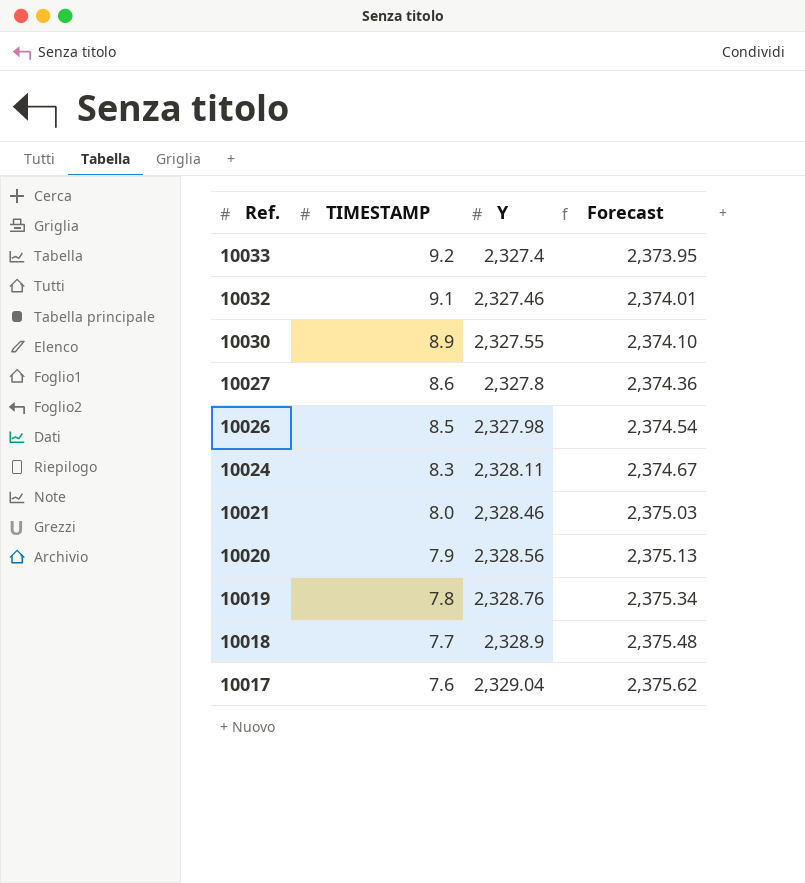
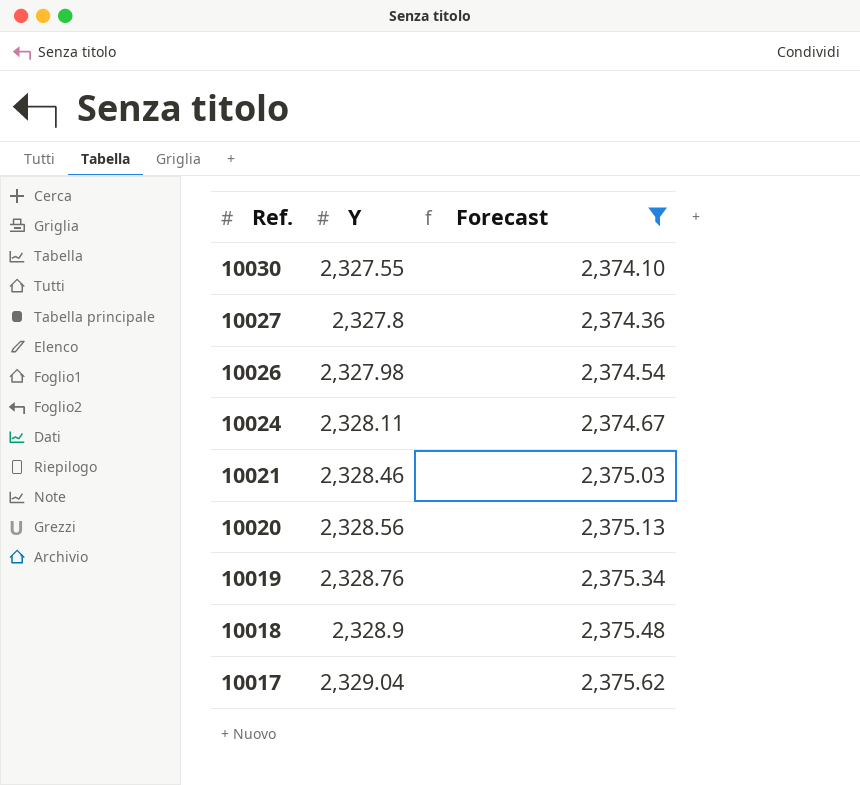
filter: none -> Forecast >= 2,374.10
column TIMESTAMP | position: 2 -> none

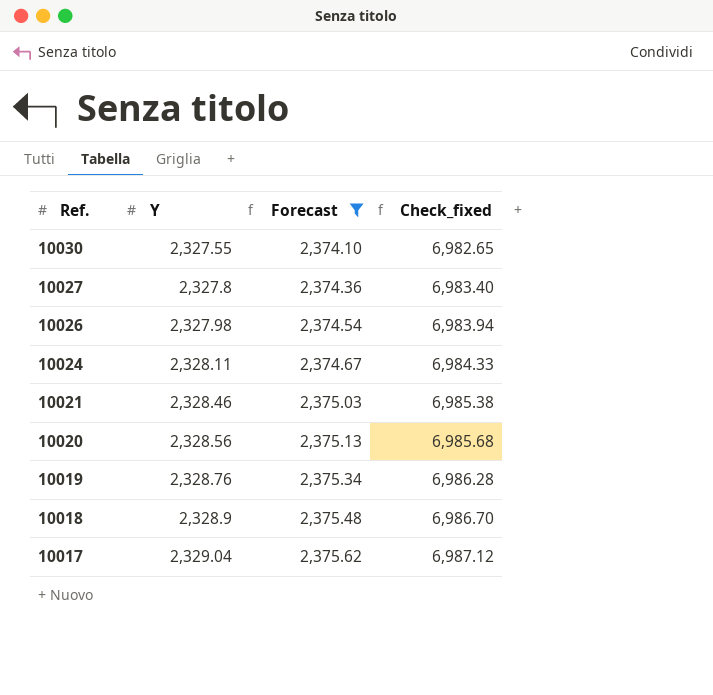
column Check_fixed | formula: none -> [Y] * 3

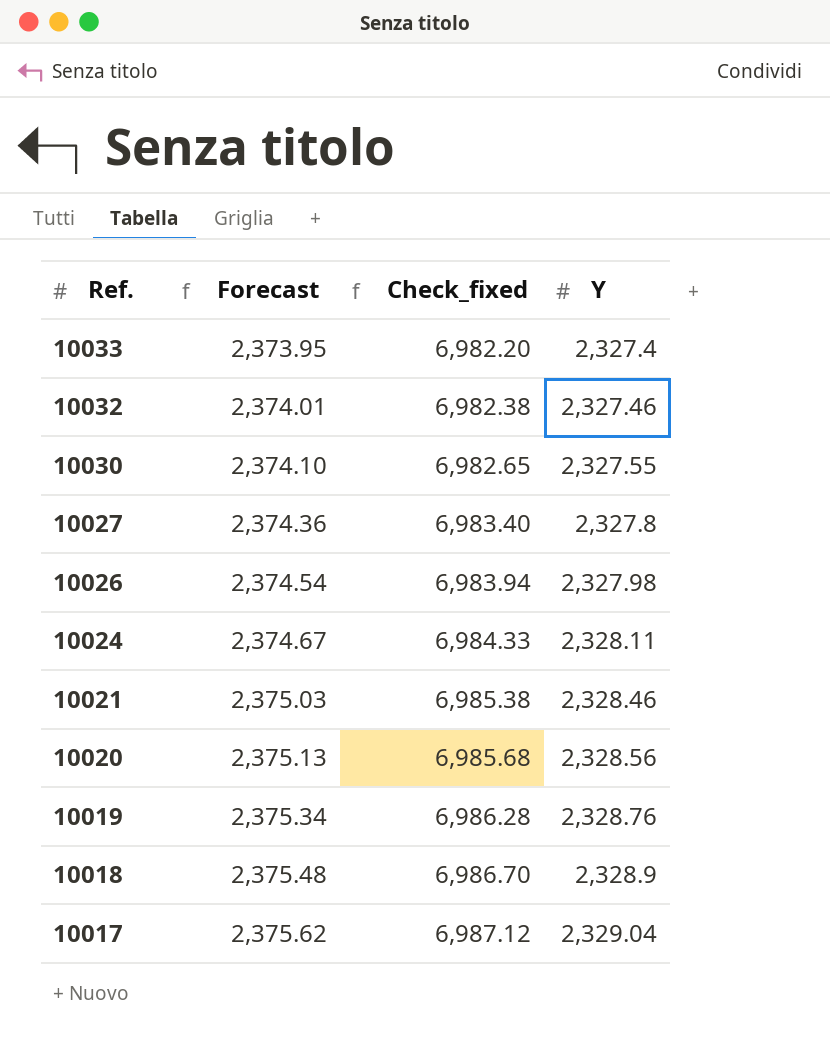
filter: Forecast >= 2,374.10 -> none
column Y | position: 2 -> 4

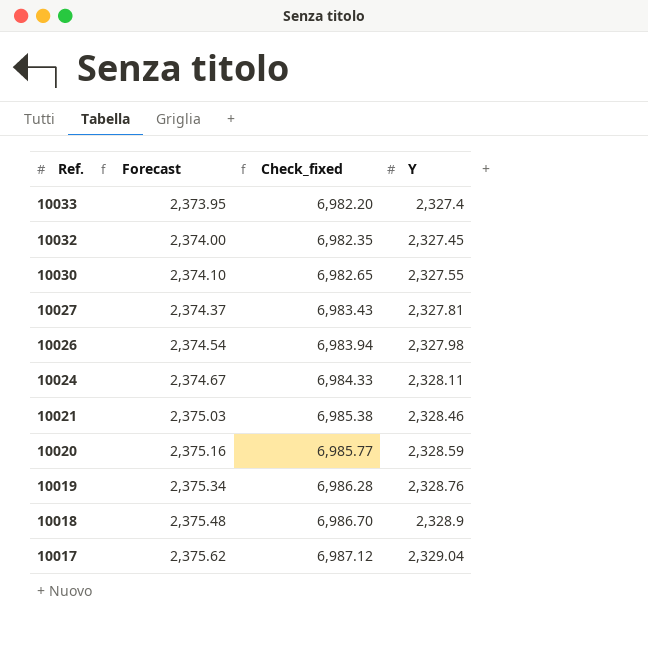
10032 | Forecast: 2,374.01 -> 2,374.00
10032 | Check_fixed: 6,982.38 -> 6,982.35
10032 | Y: 2,327.46 -> 2,327.45
10027 | Forecast: 2,374.36 -> 2,374.37
10027 | Check_fixed: 6,983.40 -> 6,983.43
10027 | Y: 2,327.8 -> 2,327.81
10020 | Forecast: 2,375.13 -> 2,375.16
10020 | Check_fixed: 6,985.68 -> 6,985.77
10020 | Y: 2,328.56 -> 2,328.59

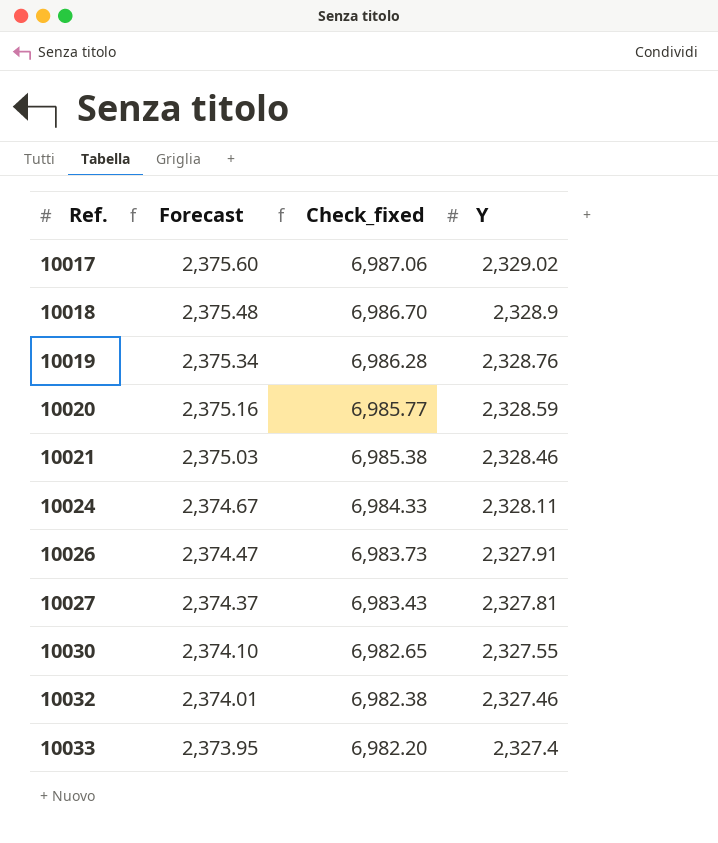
row order: Ref. descending -> Ref. ascending
10017 | Forecast: 2,375.62 -> 2,375.60
10017 | Check_fixed: 6,987.12 -> 6,987.06
10017 | Y: 2,329.04 -> 2,329.02
10026 | Forecast: 2,374.54 -> 2,374.47
10026 | Check_fixed: 6,983.94 -> 6,983.73
10026 | Y: 2,327.98 -> 2,327.91
10032 | Forecast: 2,374.00 -> 2,374.01
10032 | Check_fixed: 6,982.35 -> 6,982.38
10032 | Y: 2,327.45 -> 2,327.46

